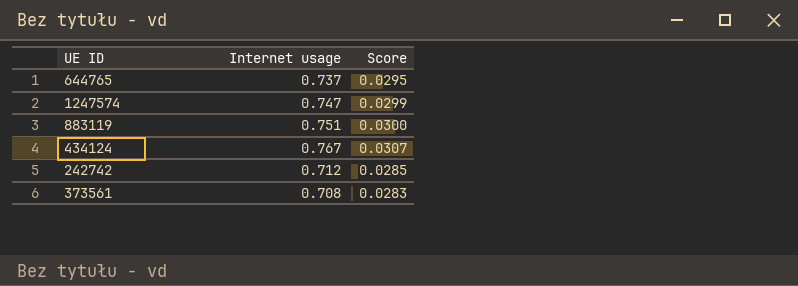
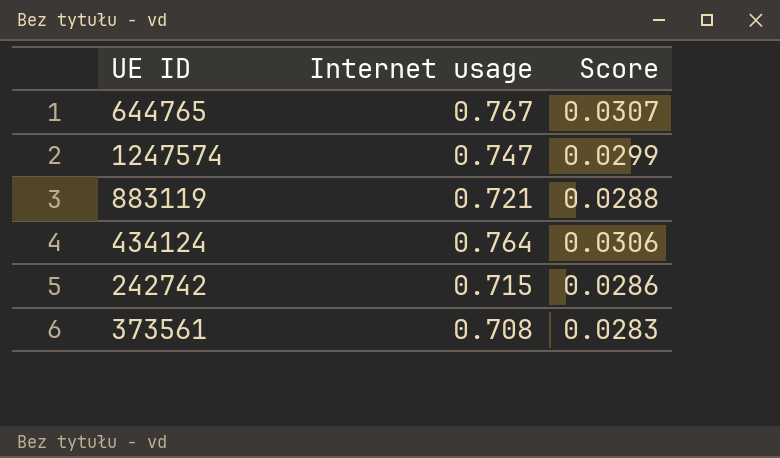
644765 | Internet usage: 0.737 -> 0.767
644765 | Score: 0.0295 -> 0.0307
883119 | Internet usage: 0.751 -> 0.721
883119 | Score: 0.0300 -> 0.0288
434124 | Internet usage: 0.767 -> 0.764
434124 | Score: 0.0307 -> 0.0306
242742 | Internet usage: 0.712 -> 0.715
242742 | Score: 0.0285 -> 0.0286

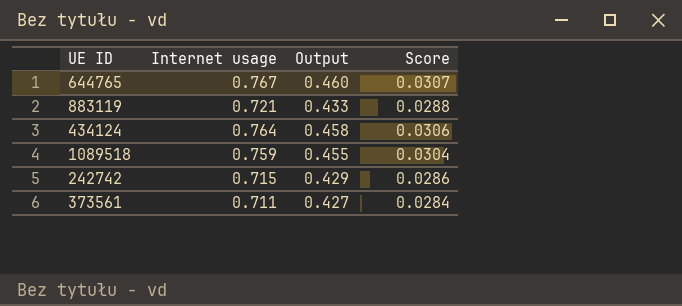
column Output | formula: none -> [Internet usage] * 0.6
row 1247574: 0.747 | 0.0299 -> none
row 1089518: none -> 0.759 | 0.455 | 0.0304
373561 | Internet usage: 0.708 -> 0.711
373561 | Score: 0.0283 -> 0.0284

